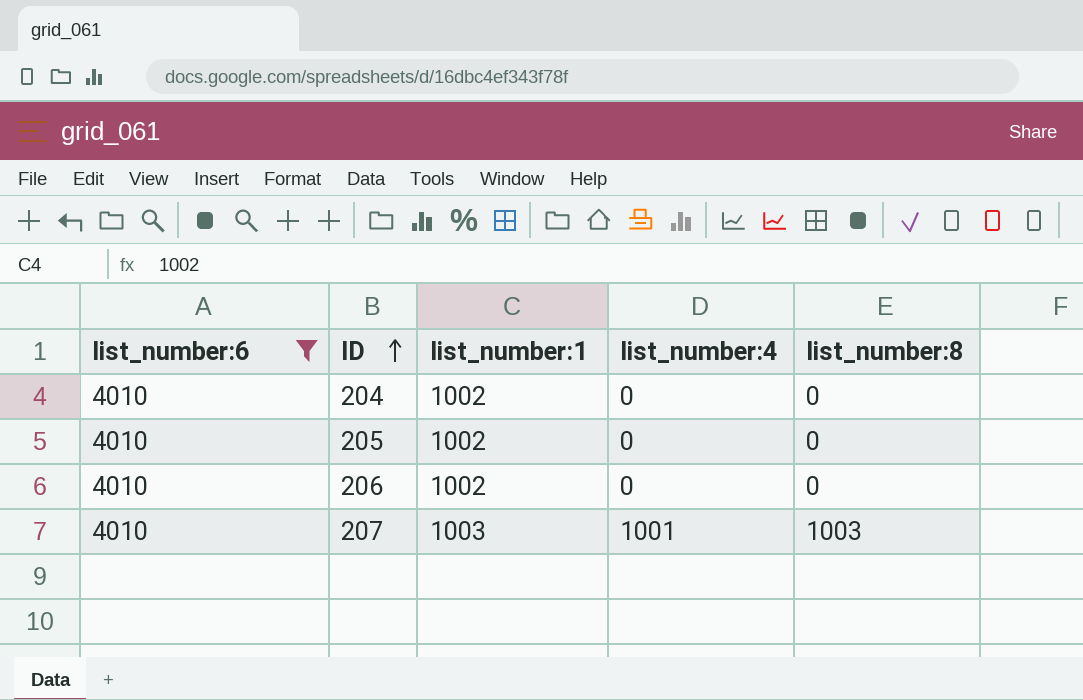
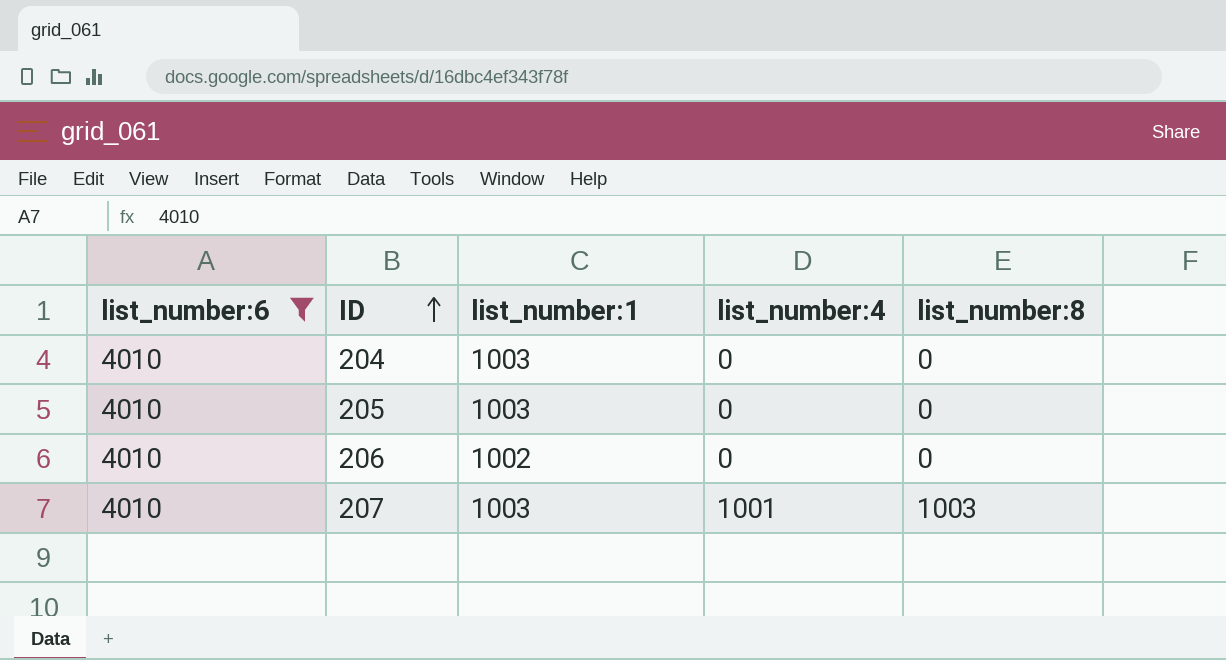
204 | list_number:1: 1002 -> 1003
205 | list_number:1: 1002 -> 1003

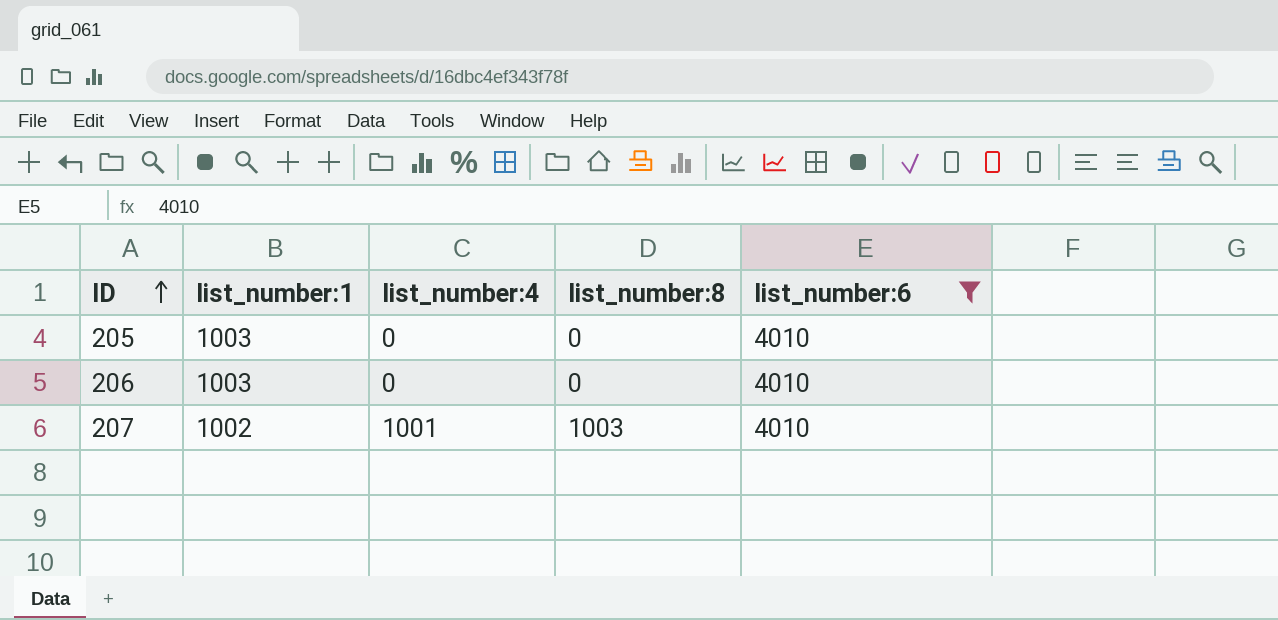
column list_number:6 | position: 1 -> 5
row 204: 4010 | 1003 | 0 | 0 -> none
206 | list_number:1: 1002 -> 1003
207 | list_number:1: 1003 -> 1002

